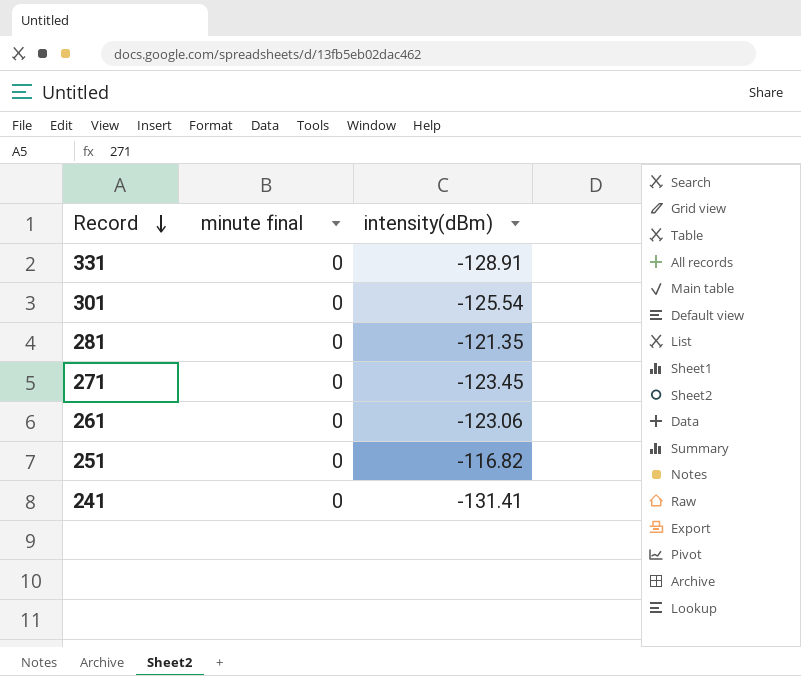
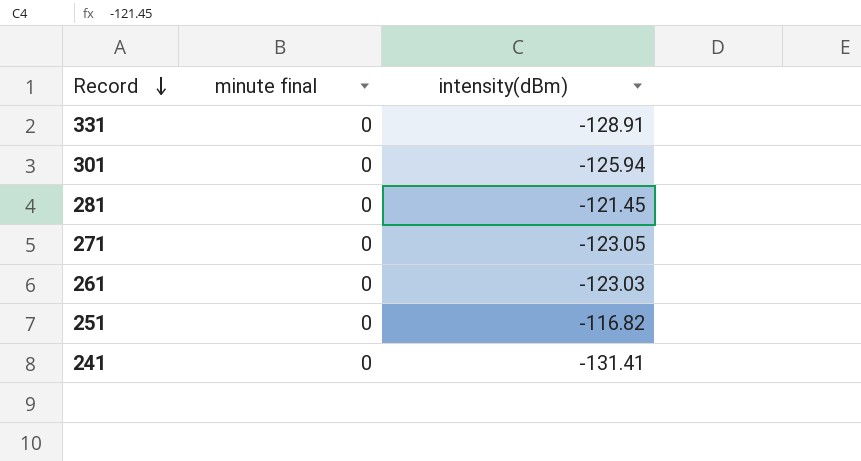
301 | intensity(dBm): -125.54 -> -125.94
281 | intensity(dBm): -121.35 -> -121.45
271 | intensity(dBm): -123.45 -> -123.05
261 | intensity(dBm): -123.06 -> -123.03

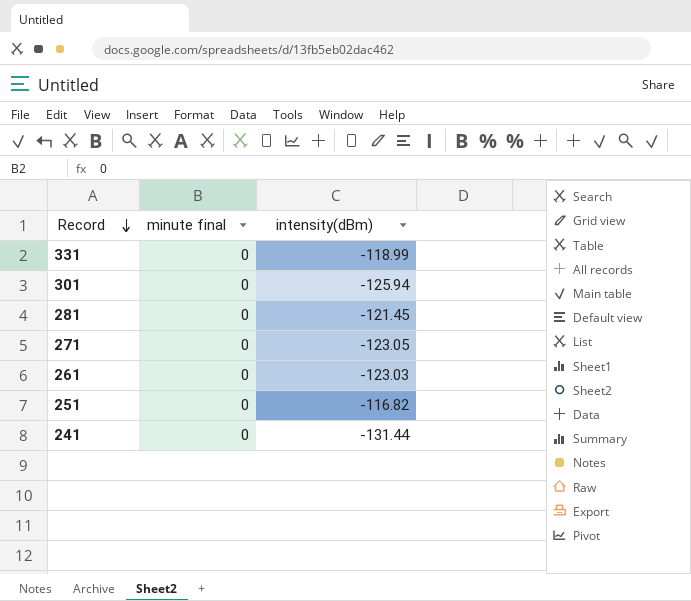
331 | intensity(dBm): -128.91 -> -118.99
241 | intensity(dBm): -131.41 -> -131.44

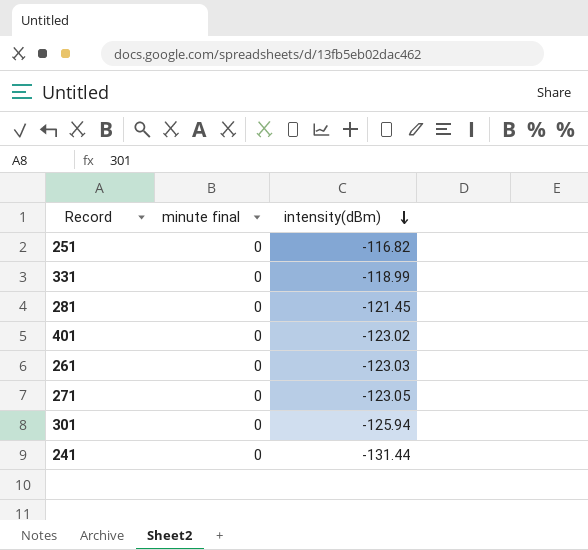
row order: Record descending -> intensity(dBm) descending
row 401: none -> 0 | -123.02

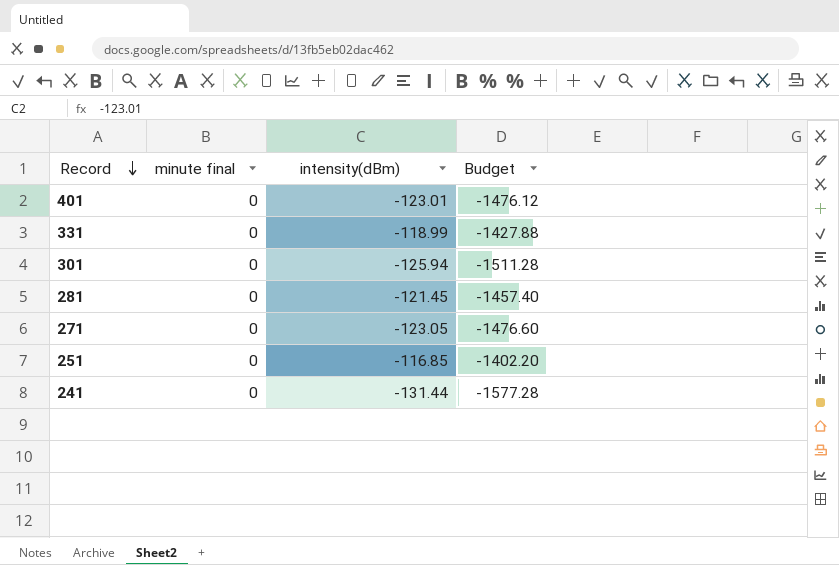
row order: intensity(dBm) descending -> Record descending
column Budget | formula: none -> [intensity(dBm)] * 12
row 261: 0 | -123.03 -> none
401 | intensity(dBm): -123.02 -> -123.01
251 | intensity(dBm): -116.82 -> -116.85

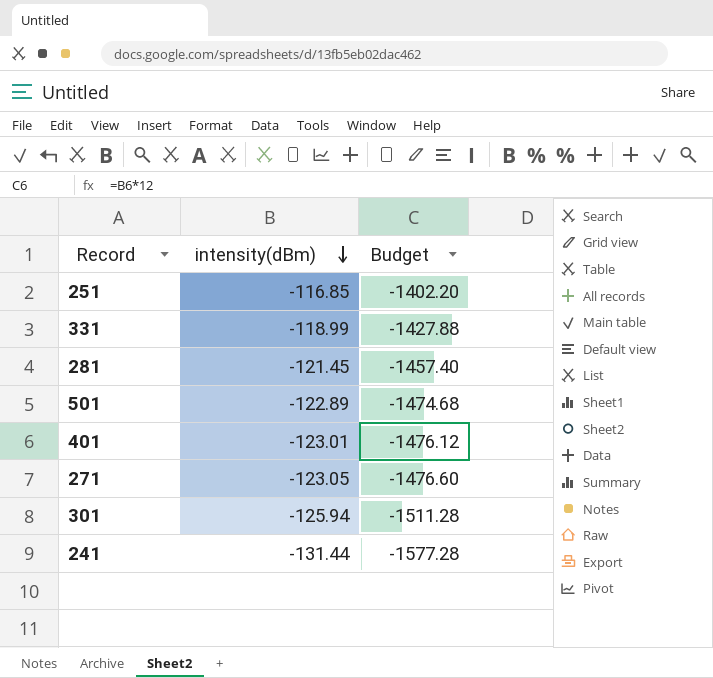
row order: Record descending -> intensity(dBm) descending
column minute final | position: 2 -> none
row 501: none -> -122.89 | -1474.68

